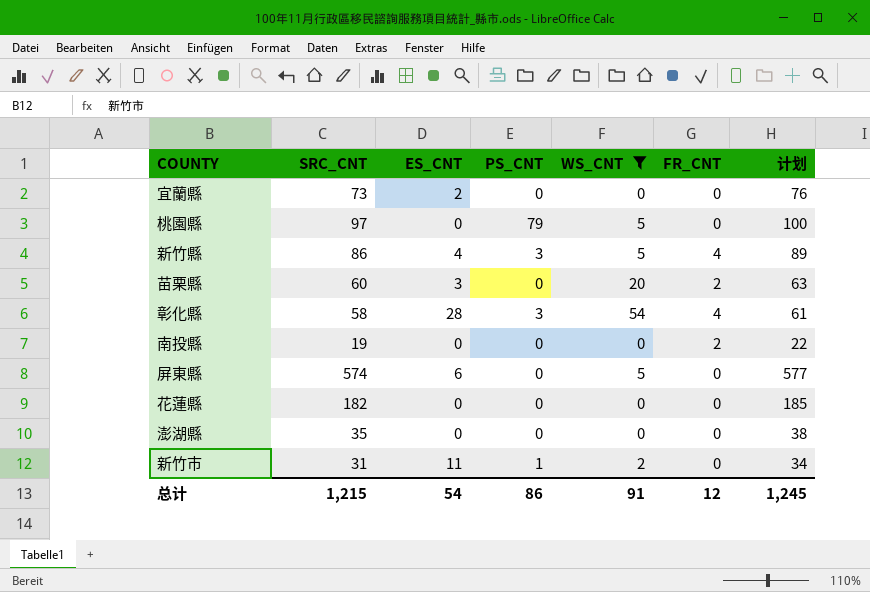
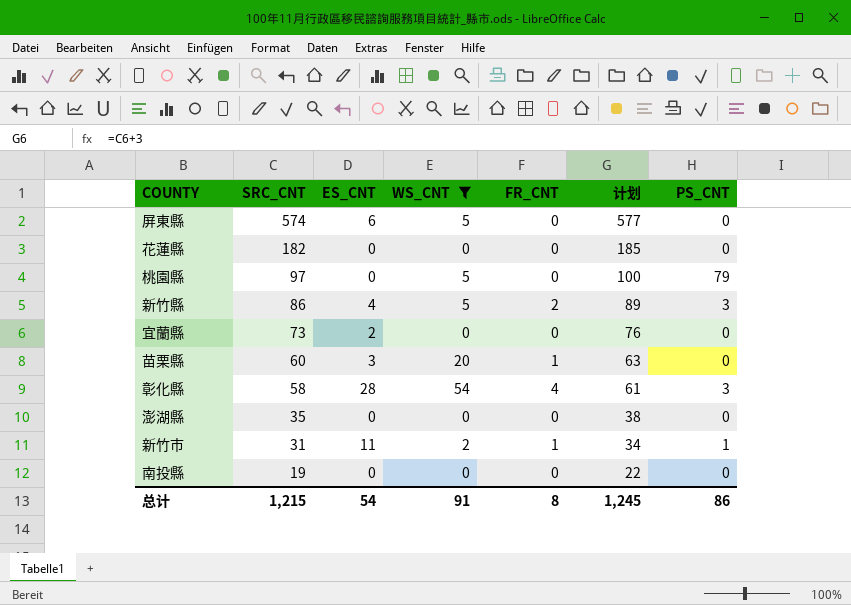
row order: none -> SRC_CNT descending
column PS_CNT | position: 4 -> 7
新竹縣 | FR_CNT: 4 -> 2
苗栗縣 | FR_CNT: 2 -> 1
新竹市 | FR_CNT: 0 -> 1
南投縣 | FR_CNT: 2 -> 0
总计 | FR_CNT: 12 -> 8

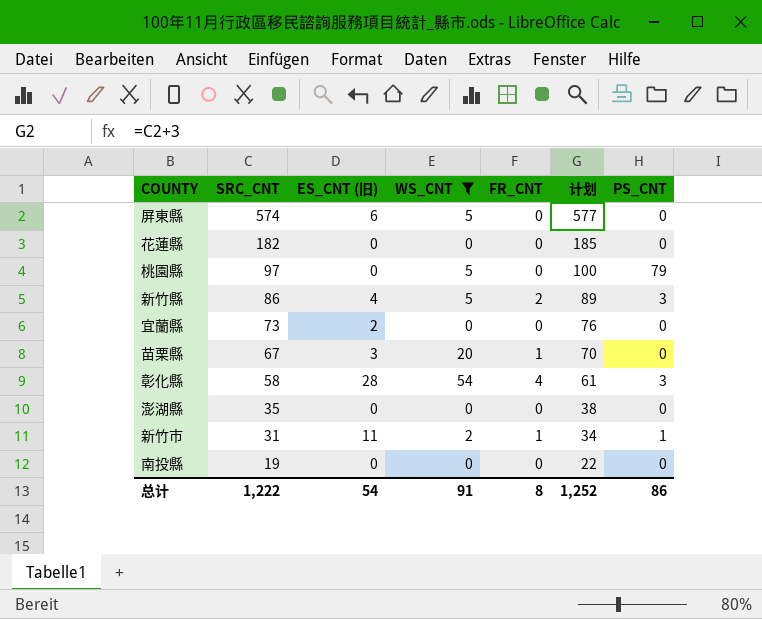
column name: ES_CNT -> ES_CNT (旧)
苗栗縣 | SRC_CNT: 60 -> 67
苗栗縣 | 计划: 63 -> 70
总计 | SRC_CNT: 1,215 -> 1,222
总计 | 计划: 1,245 -> 1,252

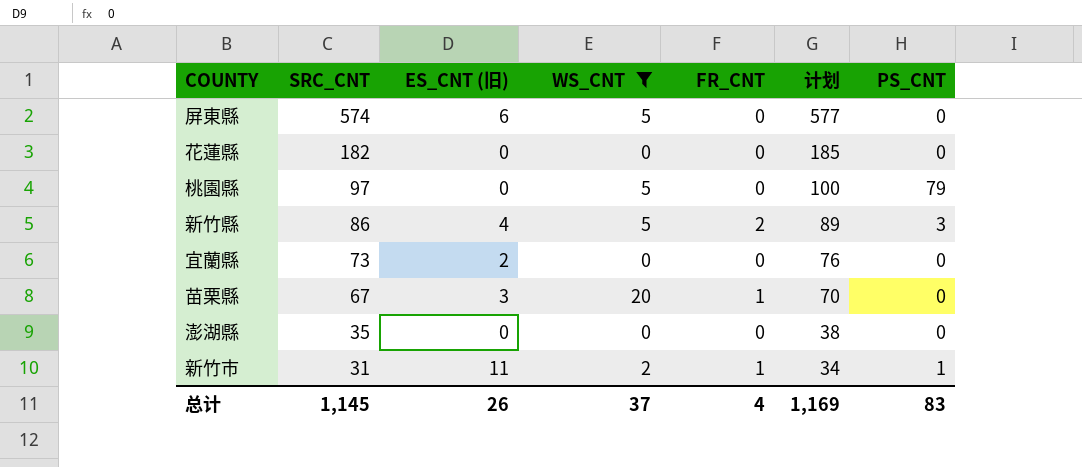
row 彰化縣: 58 | 28 | 54 | 4 | 61 | 3 -> none
row 南投縣: 19 | 0 | 0 | 0 | 22 | 0 -> none
总计 | SRC_CNT: 1,222 -> 1,145
总计 | ES_CNT (旧): 54 -> 26
总计 | WS_CNT: 91 -> 37
总计 | FR_CNT: 8 -> 4
总计 | 计划: 1,252 -> 1,169
总计 | PS_CNT: 86 -> 83

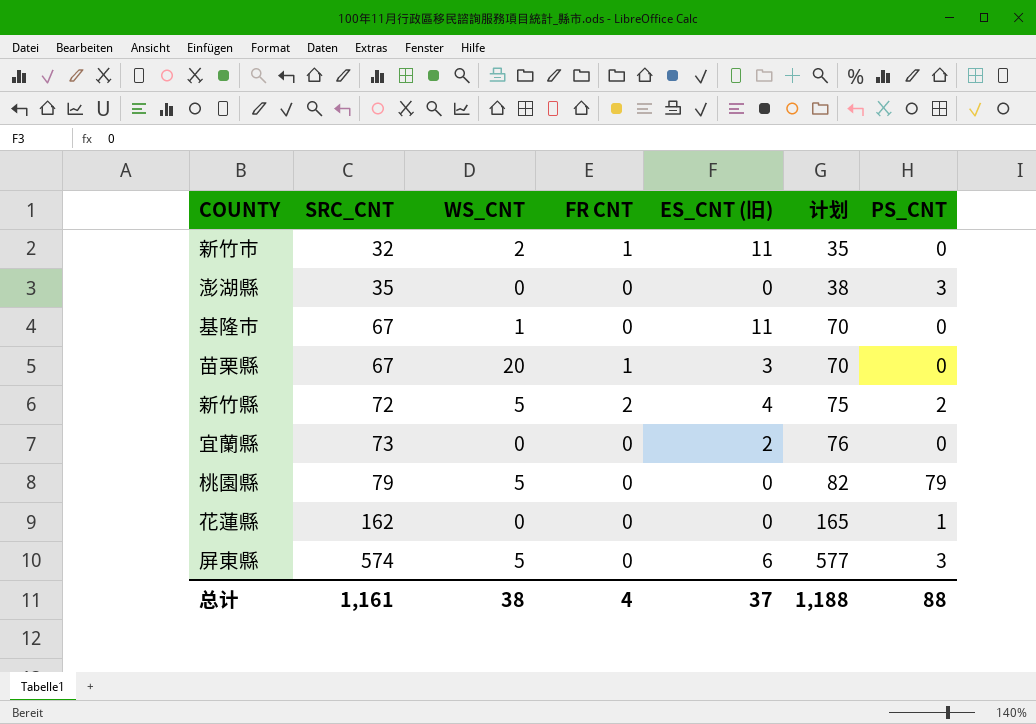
filter: WS_CNT != 1 -> none
row order: SRC_CNT descending -> SRC_CNT ascending
column name: FR_CNT -> FR CNT
column ES_CNT (旧) | position: 3 -> 5
新竹市 | SRC_CNT: 31 -> 32
新竹市 | 计划: 34 -> 35
新竹市 | PS_CNT: 1 -> 0
澎湖縣 | PS_CNT: 0 -> 3
新竹縣 | SRC_CNT: 86 -> 72
新竹縣 | 计划: 89 -> 75
新竹縣 | PS_CNT: 3 -> 2
桃園縣 | SRC_CNT: 97 -> 79
桃園縣 | 计划: 100 -> 82
花蓮縣 | SRC_CNT: 182 -> 162
花蓮縣 | 计划: 185 -> 165
花蓮縣 | PS_CNT: 0 -> 1
屏東縣 | PS_CNT: 0 -> 3
总计 | SRC_CNT: 1,145 -> 1,161
总计 | WS_CNT: 37 -> 38
总计 | ES_CNT (旧): 26 -> 37
总计 | 计划: 1,169 -> 1,188
总计 | PS_CNT: 83 -> 88

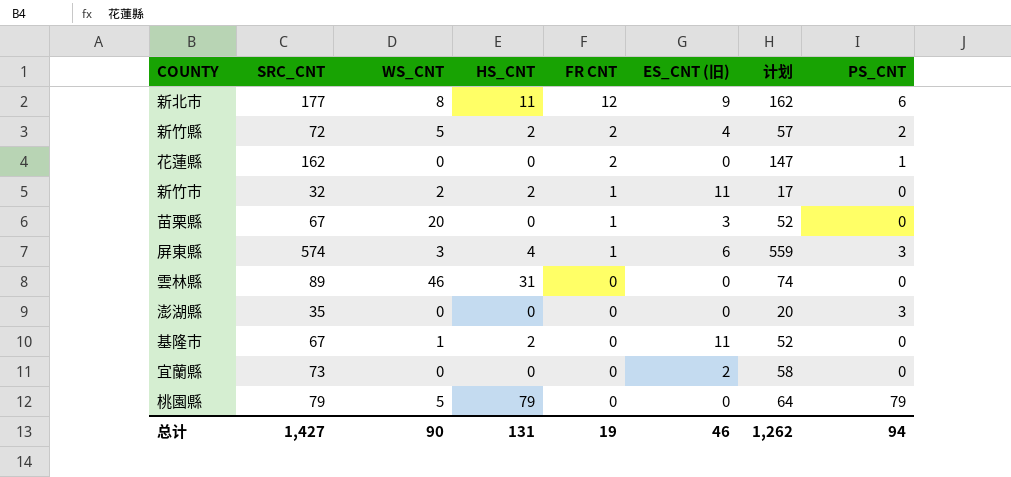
row order: SRC_CNT ascending -> FR CNT descending
column HS_CNT | position: none -> 4
column 计划 | formula: [SRC_CNT] + 3 -> [SRC_CNT] - 15
row 新北市: none -> 177 | 8 | 11 | 12 | 9 | 162 | 6
花蓮縣 | FR CNT: 0 -> 2
屏東縣 | WS_CNT: 5 -> 3
屏東縣 | FR CNT: 0 -> 1
row 雲林縣: none -> 89 | 46 | 31 | 0 | 0 | 74 | 0
总计 | SRC_CNT: 1,161 -> 1,427
总计 | WS_CNT: 38 -> 90
总计 | FR CNT: 4 -> 19
总计 | ES_CNT (旧): 37 -> 46
总计 | 计划: 1,188 -> 1,262
总计 | PS_CNT: 88 -> 94

